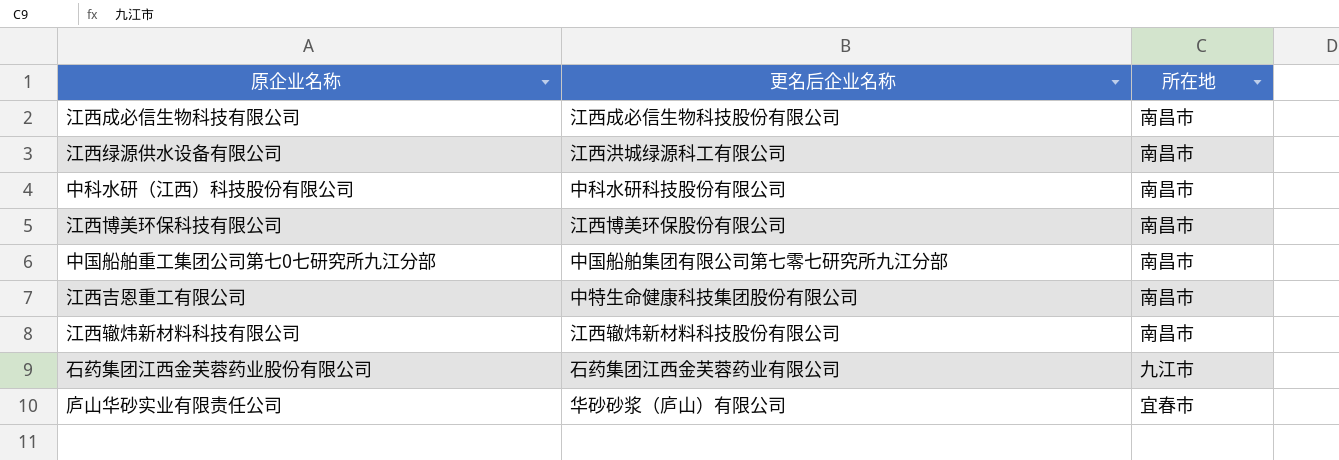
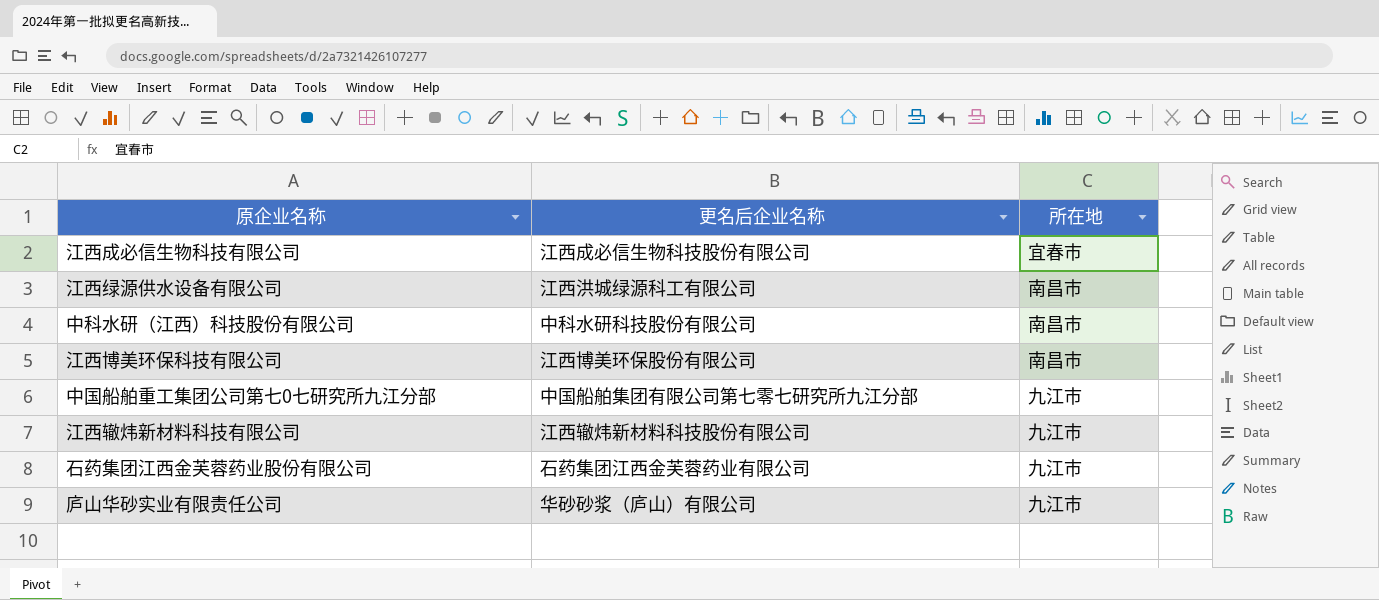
row 江西吉恩重工有限公司: 中特生命健康科技集团股份有限公司 | 南昌市 -> none
江西成必信生物科技有限公司 | 所在地: 南昌市 -> 宜春市
中国船舶重工集团公司第七0七研究所九江分部 | 所在地: 南昌市 -> 九江市
江西辙炜新材料科技有限公司 | 所在地: 南昌市 -> 九江市
庐山华砂实业有限责任公司 | 所在地: 宜春市 -> 九江市

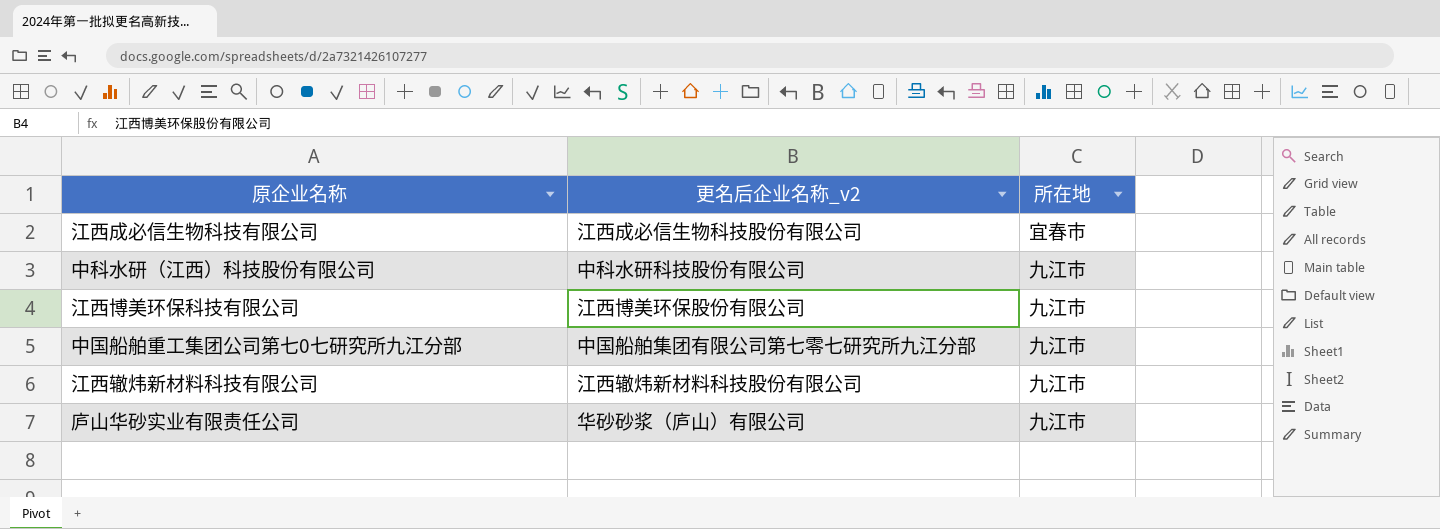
column name: 更名后企业名称 -> 更名后企业名称_v2
row 江西绿源供水设备有限公司: 江西洪城绿源科工有限公司 | 南昌市 -> none
row 石药集团江西金芙蓉药业股份有限公司: 石药集团江西金芙蓉药业有限公司 | 九江市 -> none
中科水研（江西）科技股份有限公司 | 所在地: 南昌市 -> 九江市
江西博美环保科技有限公司 | 所在地: 南昌市 -> 九江市

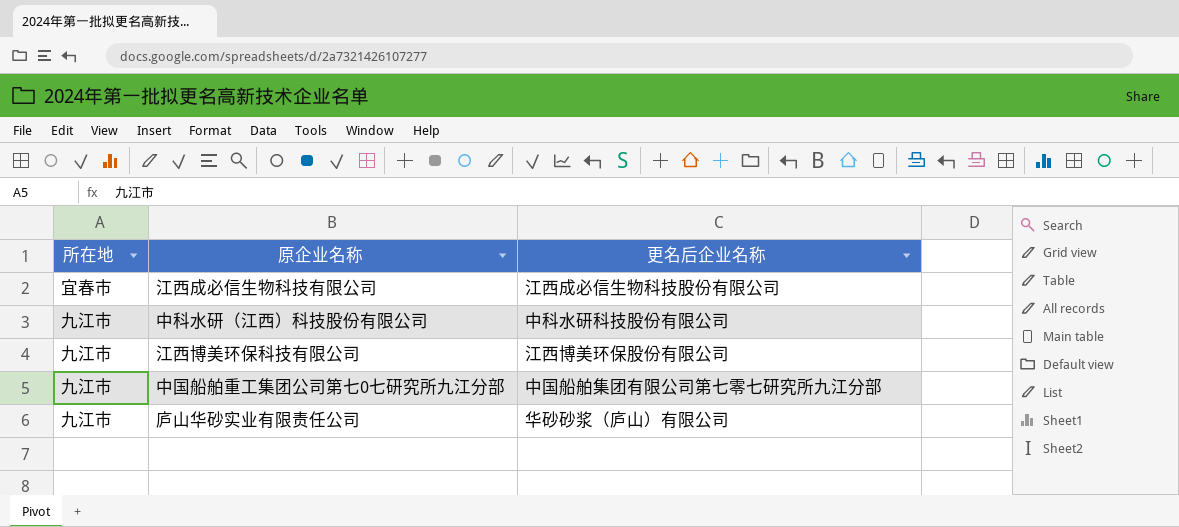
column 所在地 | position: 3 -> 1
column name: 更名后企业名称_v2 -> 更名后企业名称
row 江西辙炜新材料科技有限公司: 江西辙炜新材料科技股份有限公司 | 九江市 -> none

